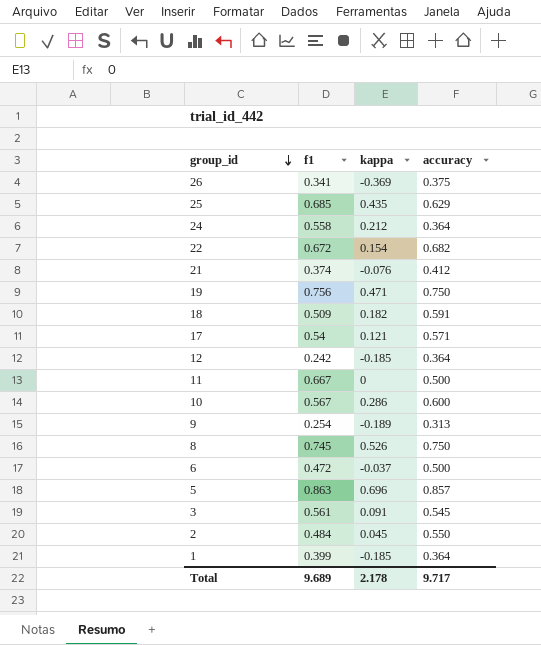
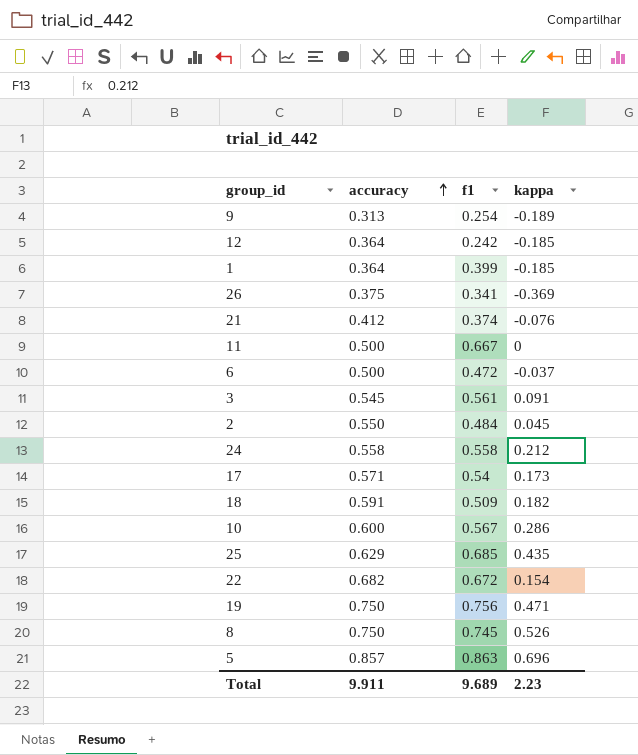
row order: group_id descending -> accuracy ascending
column accuracy | position: 4 -> 2
24 | accuracy: 0.364 -> 0.558
17 | kappa: 0.121 -> 0.173
Total | accuracy: 9.717 -> 9.911
Total | kappa: 2.178 -> 2.23

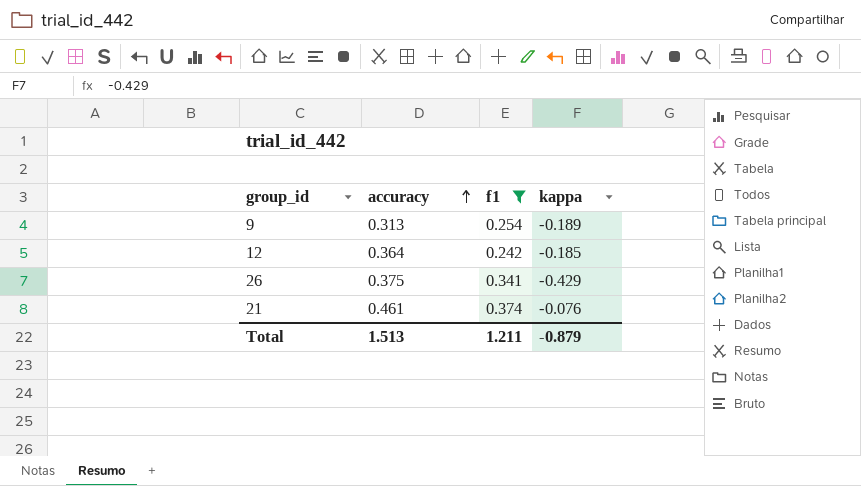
filter: none -> f1 <= 0.374
26 | kappa: -0.369 -> -0.429
21 | accuracy: 0.412 -> 0.461
Total | accuracy: 9.911 -> 1.513
Total | f1: 9.689 -> 1.211
Total | kappa: 2.23 -> -0.879

